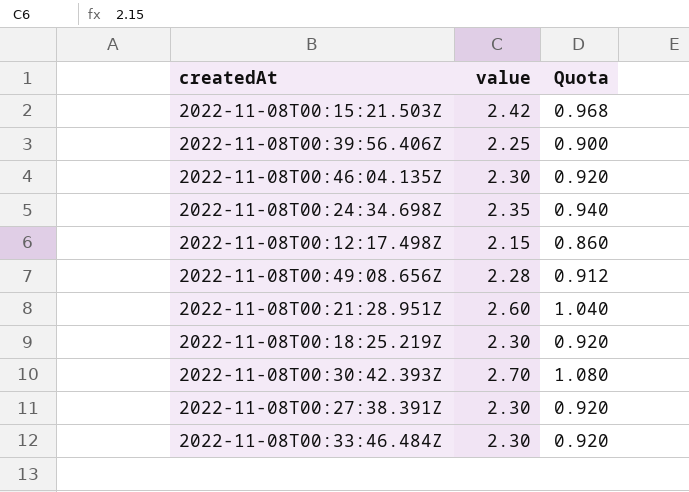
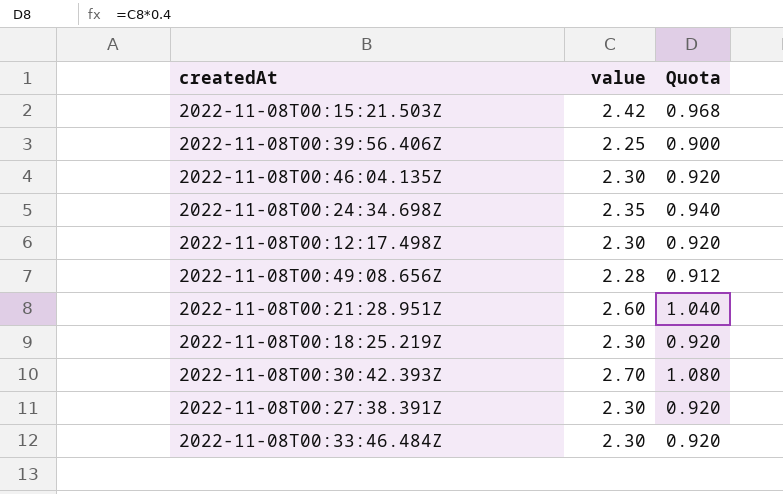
2022-11-08T00:12:17.498Z | value: 2.15 -> 2.30
2022-11-08T00:12:17.498Z | Quota: 0.860 -> 0.920

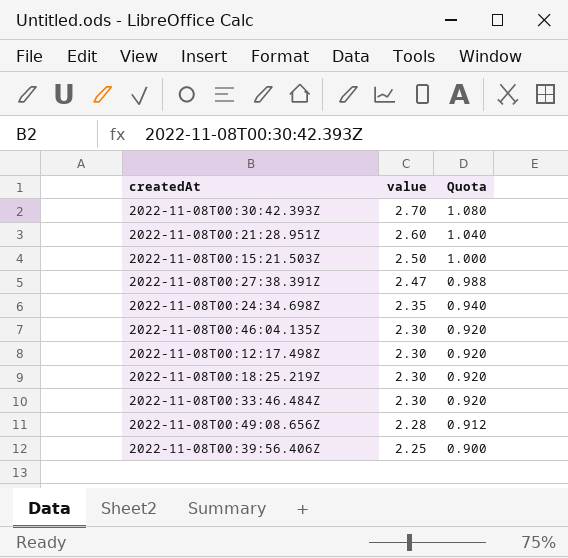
row order: none -> value descending
2022-11-08T00:15:21.503Z | value: 2.42 -> 2.50
2022-11-08T00:15:21.503Z | Quota: 0.968 -> 1.000
2022-11-08T00:27:38.391Z | value: 2.30 -> 2.47
2022-11-08T00:27:38.391Z | Quota: 0.920 -> 0.988

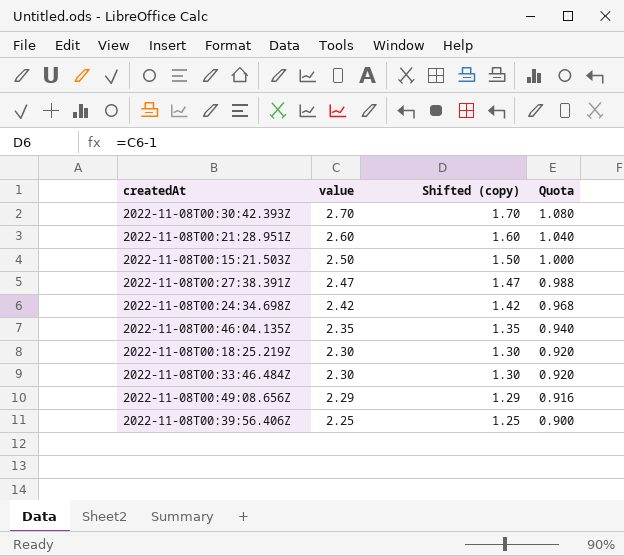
column Shifted (copy) | formula: none -> [value] - 1
row 2022-11-08T00:12:17.498Z: 2.30 | 0.920 -> none
2022-11-08T00:24:34.698Z | value: 2.35 -> 2.42
2022-11-08T00:24:34.698Z | Quota: 0.940 -> 0.968
2022-11-08T00:46:04.135Z | value: 2.30 -> 2.35
2022-11-08T00:46:04.135Z | Quota: 0.920 -> 0.940
2022-11-08T00:49:08.656Z | value: 2.28 -> 2.29
2022-11-08T00:49:08.656Z | Quota: 0.912 -> 0.916

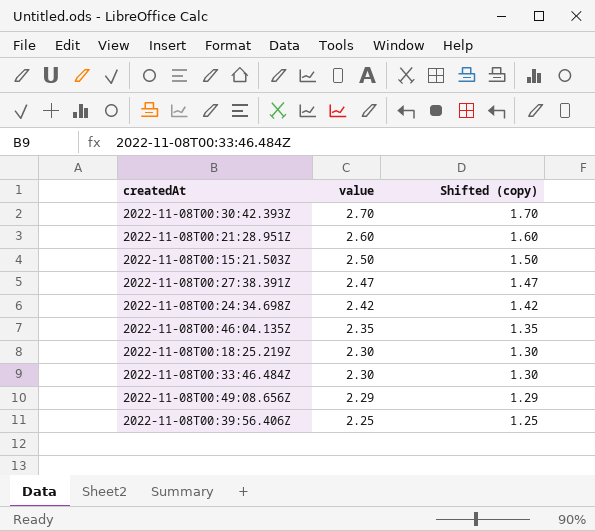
column Quota | formula: [value] * 0.4 -> none

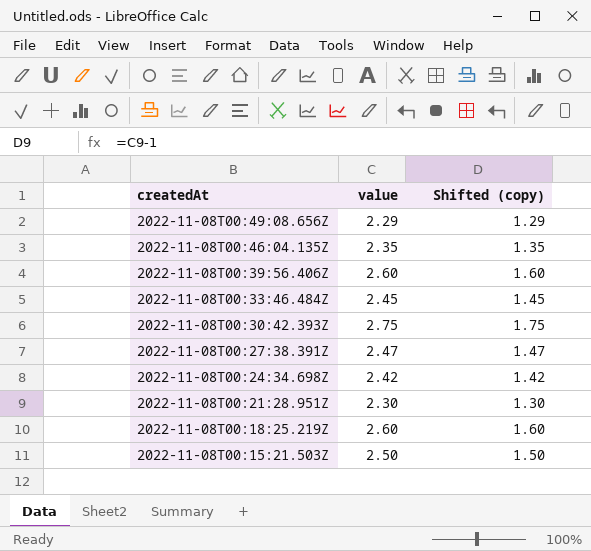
row order: value descending -> createdAt descending
2022-11-08T00:39:56.406Z | value: 2.25 -> 2.60
2022-11-08T00:39:56.406Z | Shifted (copy): 1.25 -> 1.60
2022-11-08T00:33:46.484Z | value: 2.30 -> 2.45
2022-11-08T00:33:46.484Z | Shifted (copy): 1.30 -> 1.45
2022-11-08T00:30:42.393Z | value: 2.70 -> 2.75
2022-11-08T00:30:42.393Z | Shifted (copy): 1.70 -> 1.75
2022-11-08T00:21:28.951Z | value: 2.60 -> 2.30
2022-11-08T00:21:28.951Z | Shifted (copy): 1.60 -> 1.30
2022-11-08T00:18:25.219Z | value: 2.30 -> 2.60
2022-11-08T00:18:25.219Z | Shifted (copy): 1.30 -> 1.60

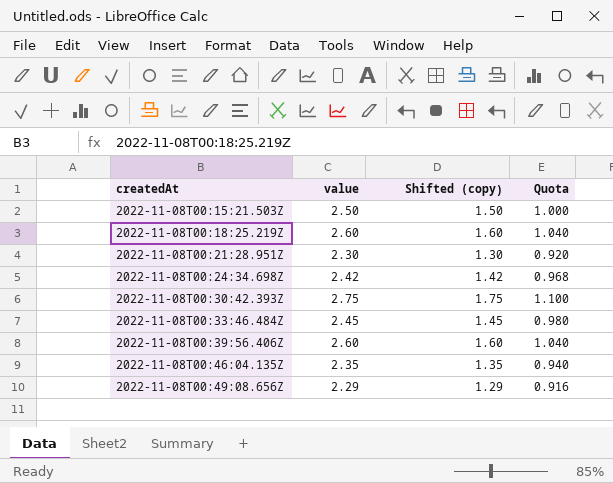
row order: createdAt descending -> createdAt ascending
column Quota | formula: none -> [value] * 0.4
row 2022-11-08T00:27:38.391Z: 2.47 | 1.47 -> none

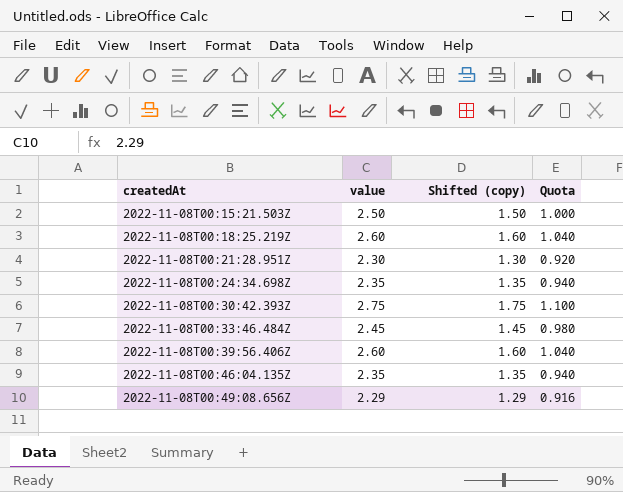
2022-11-08T00:24:34.698Z | value: 2.42 -> 2.35
2022-11-08T00:24:34.698Z | Shifted (copy): 1.42 -> 1.35
2022-11-08T00:24:34.698Z | Quota: 0.968 -> 0.940

